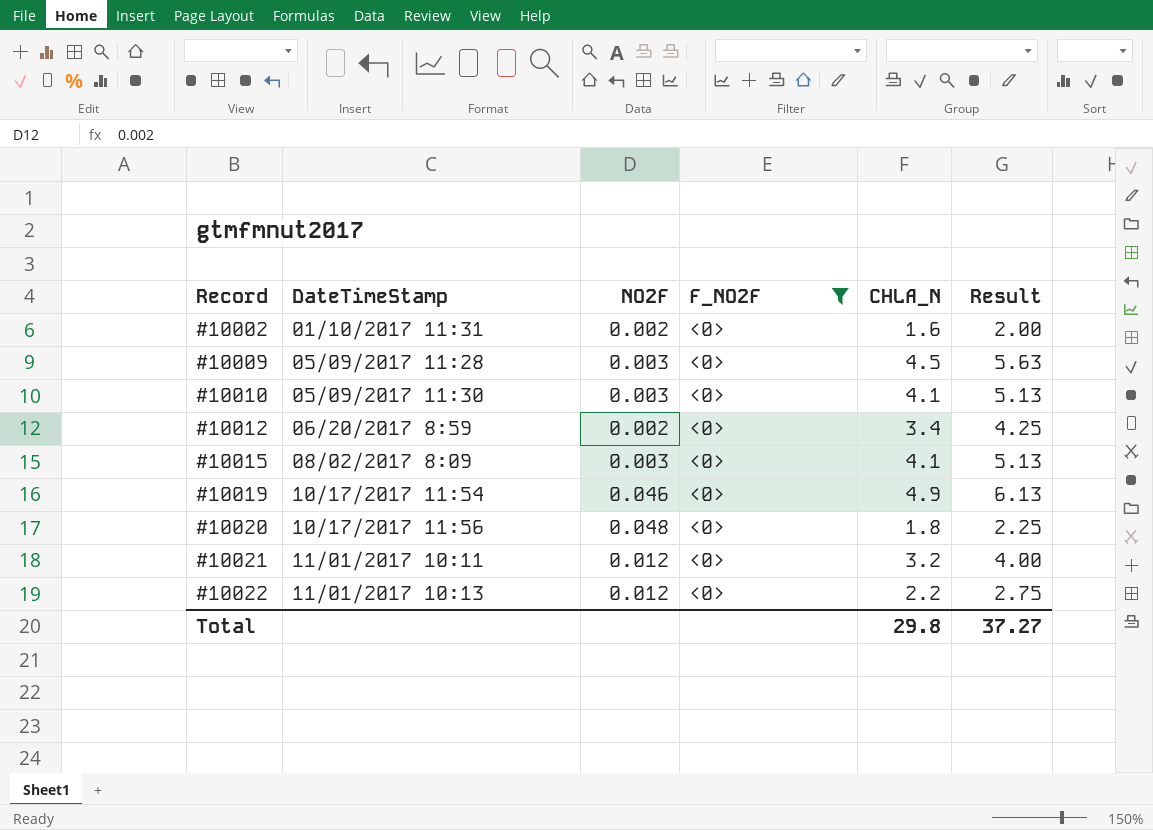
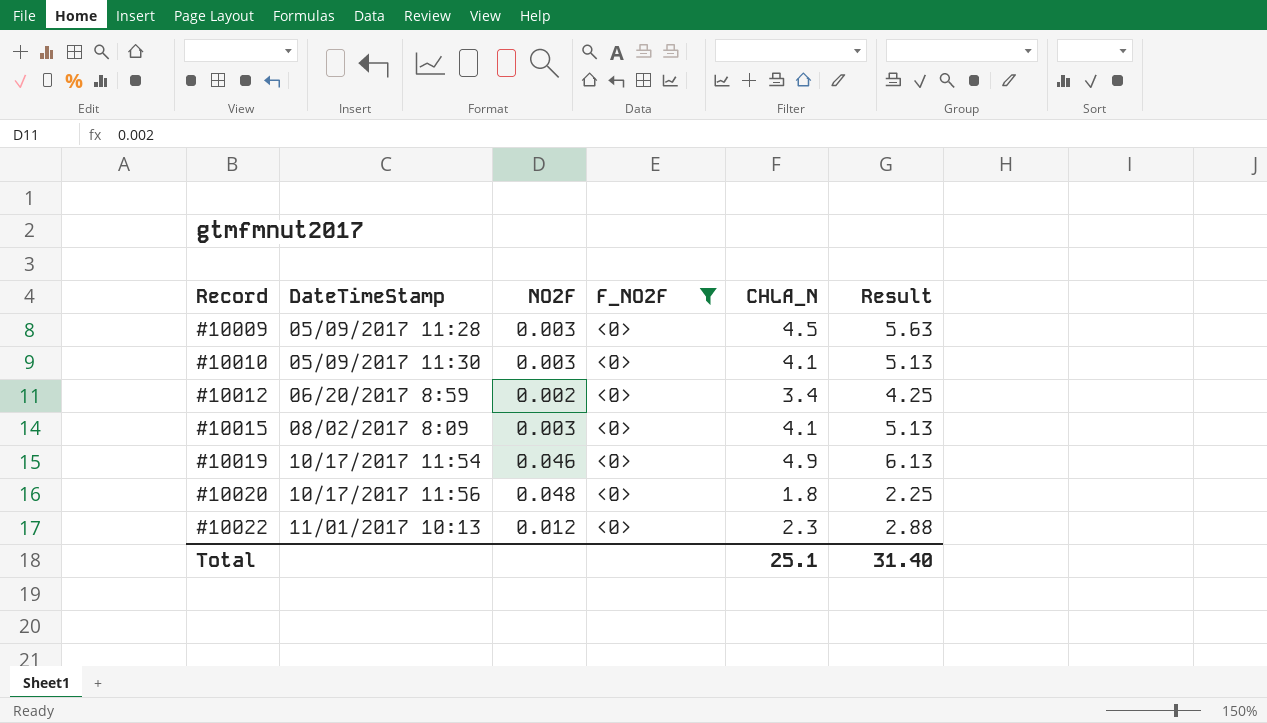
row #10002: 01/10/2017 11:31 | 0.002 | <0> | 1.6 | 2.00 -> none
row #10021: 11/01/2017 10:11 | 0.012 | <0> | 3.2 | 4.00 -> none
#10022 | CHLA_N: 2.2 -> 2.3
#10022 | Result: 2.75 -> 2.88
Total | CHLA_N: 29.8 -> 25.1
Total | Result: 37.27 -> 31.40

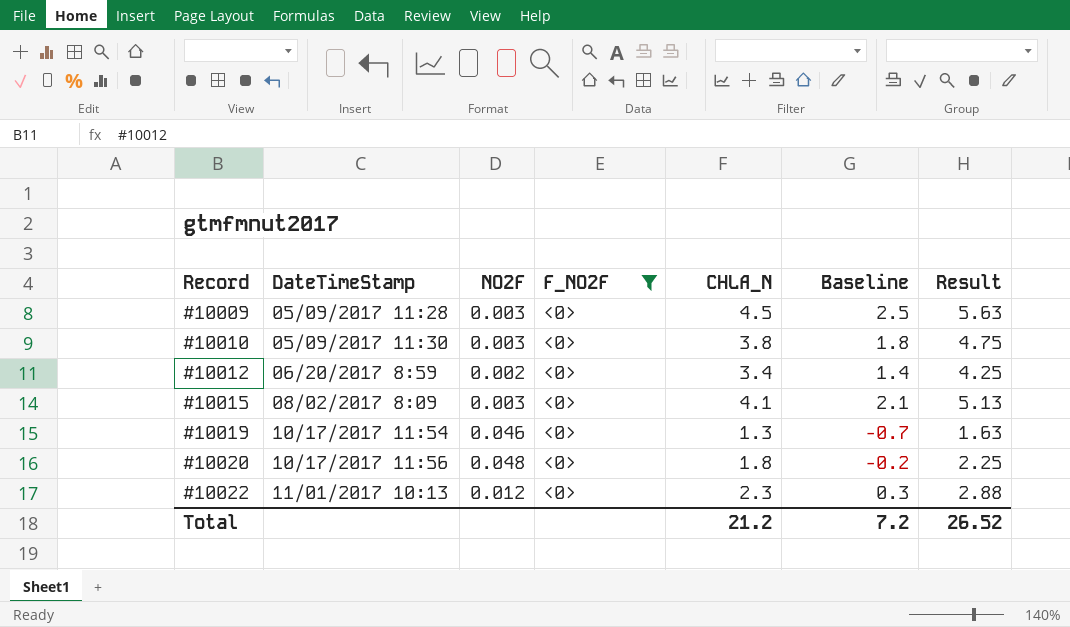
column Baseline | formula: none -> [CHLA_N] - 2
#10010 | CHLA_N: 4.1 -> 3.8
#10010 | Result: 5.13 -> 4.75
#10019 | CHLA_N: 4.9 -> 1.3
#10019 | Result: 6.13 -> 1.63
Total | CHLA_N: 25.1 -> 21.2
Total | Result: 31.40 -> 26.52

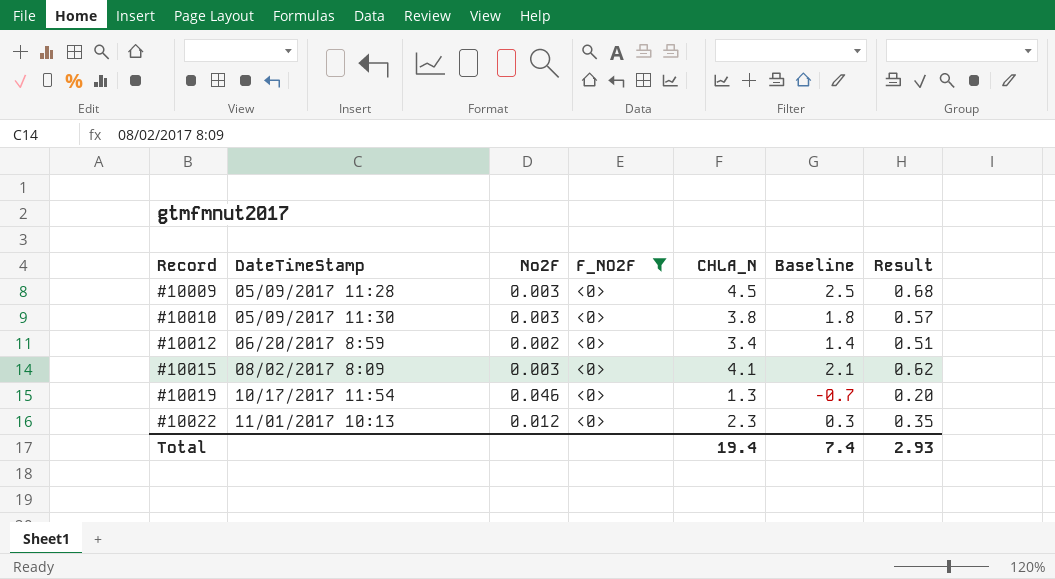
column name: NO2F -> No2F
column Result | formula: [CHLA_N] * 1.25 -> [CHLA_N] * 0.15
row #10020: 10/17/2017 11:56 | 0.048 | <0> | 1.8 | -0.2 | 2.25 -> none
Total | CHLA_N: 21.2 -> 19.4
Total | Baseline: 7.2 -> 7.4
Total | Result: 26.52 -> 2.93

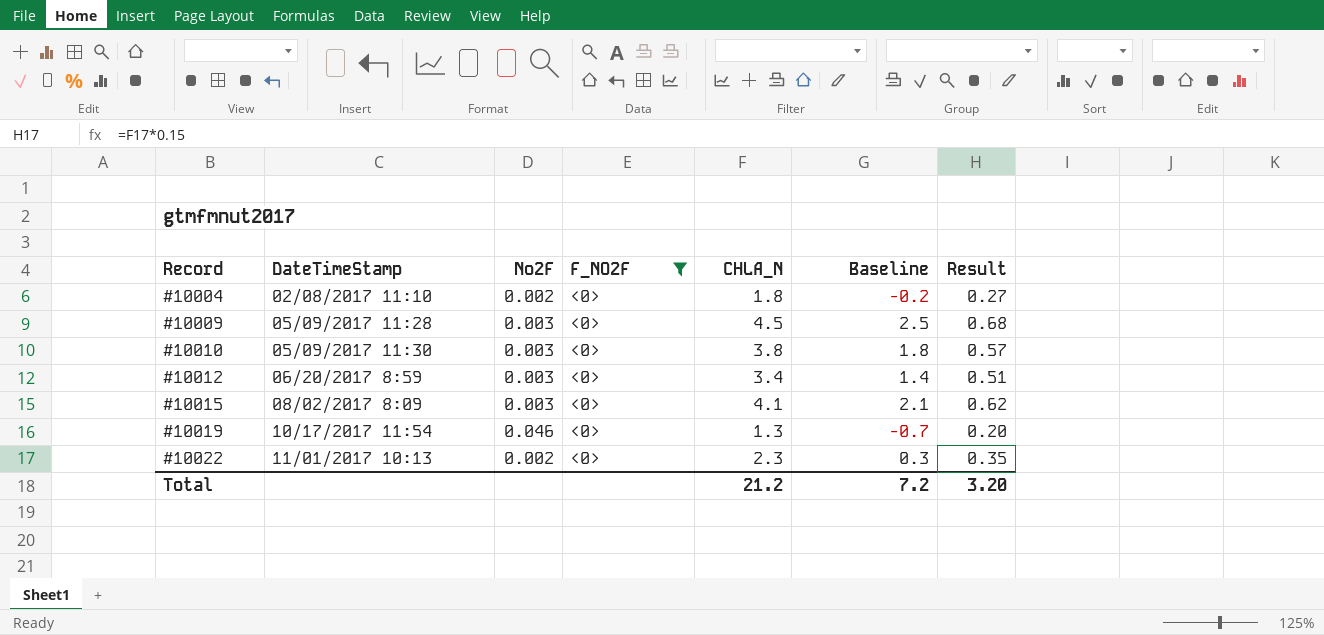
row #10004: none -> 02/08/2017 11:10 | 0.002 | <0> | 1.8 | -0.2 | 0.27
#10012 | No2F: 0.002 -> 0.003
#10022 | No2F: 0.012 -> 0.002
Total | CHLA_N: 19.4 -> 21.2
Total | Baseline: 7.4 -> 7.2
Total | Result: 2.93 -> 3.20

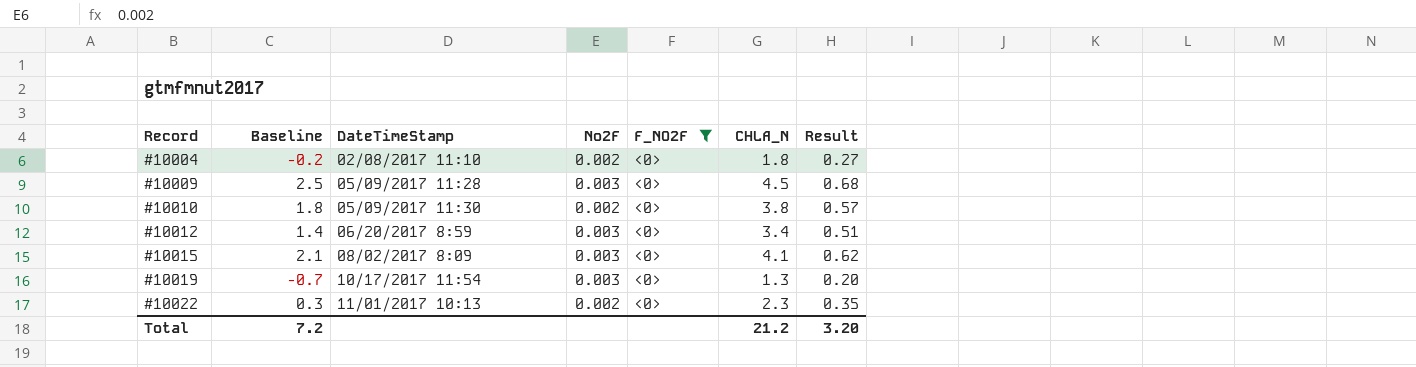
column Baseline | position: 6 -> 2
#10010 | No2F: 0.003 -> 0.002
#10019 | No2F: 0.046 -> 0.003

